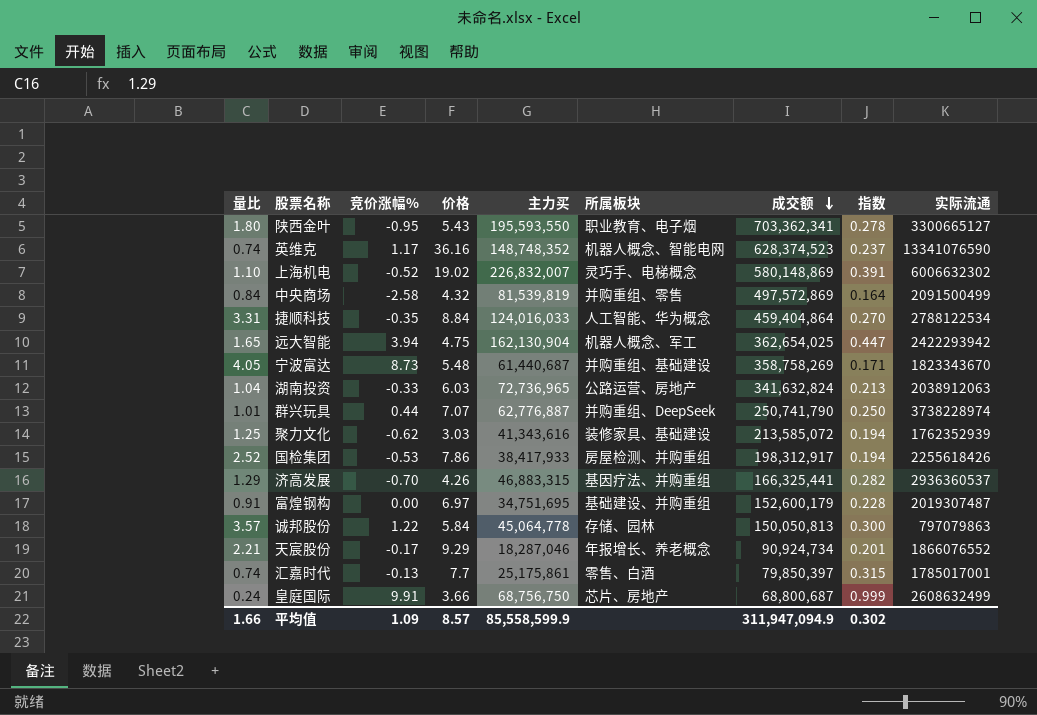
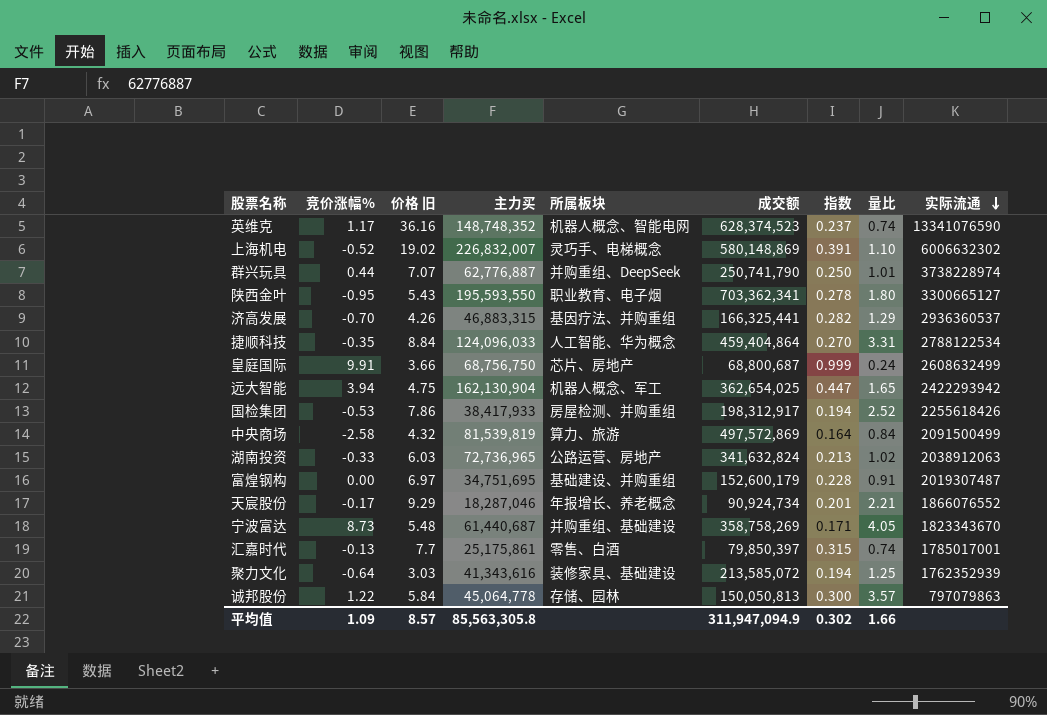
row order: 成交额 descending -> 实际流通 descending
column name: 价格 -> 价格 旧
column 量比 | position: 1 -> 8
捷顺科技 | 主力买: 124,016,033 -> 124,096,033
中央商场 | 所属板块: 并购重组、零售 -> 算力、旅游
湖南投资 | 量比: 1.04 -> 1.02
聚力文化 | 竞价涨幅%: -0.62 -> -0.64
平均值 | 主力买: 85,558,599.9 -> 85,563,305.8

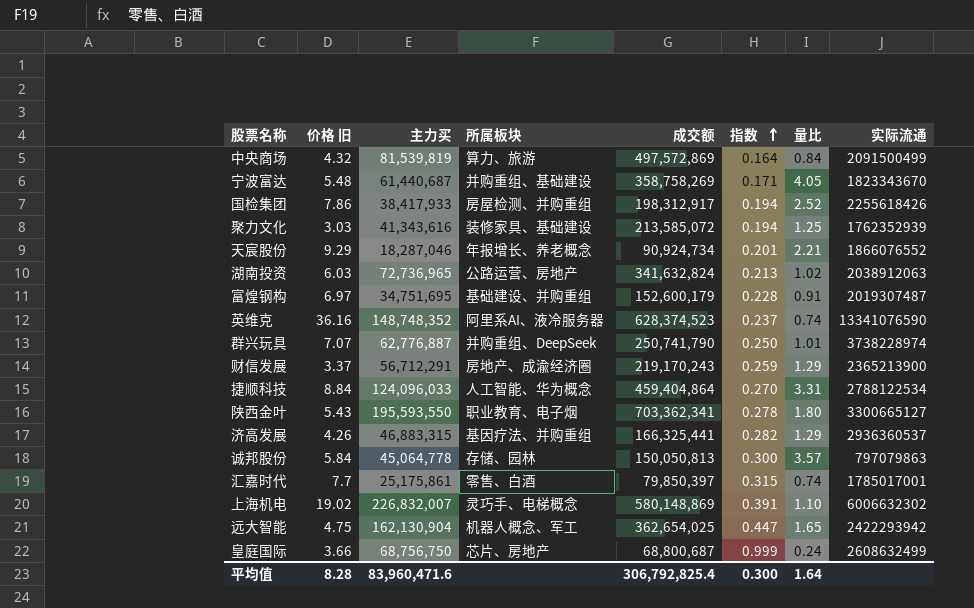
row order: 实际流通 descending -> 指数 ascending
column 竞价涨幅% | position: 2 -> none
英维克 | 所属板块: 机器人概念、智能电网 -> 阿里系AI、液冷服务器
row 财信发展: none -> 3.37 | 56,712,291 | 房地产、成渝经济圈 | 219,170,243 | 0.259 | 1.29 | 2365213900
平均值 | 价格 旧: 8.57 -> 8.28
平均值 | 主力买: 85,563,305.8 -> 83,960,471.6
平均值 | 成交额: 311,947,094.9 -> 306,792,825.4
平均值 | 指数: 0.302 -> 0.300
平均值 | 量比: 1.66 -> 1.64

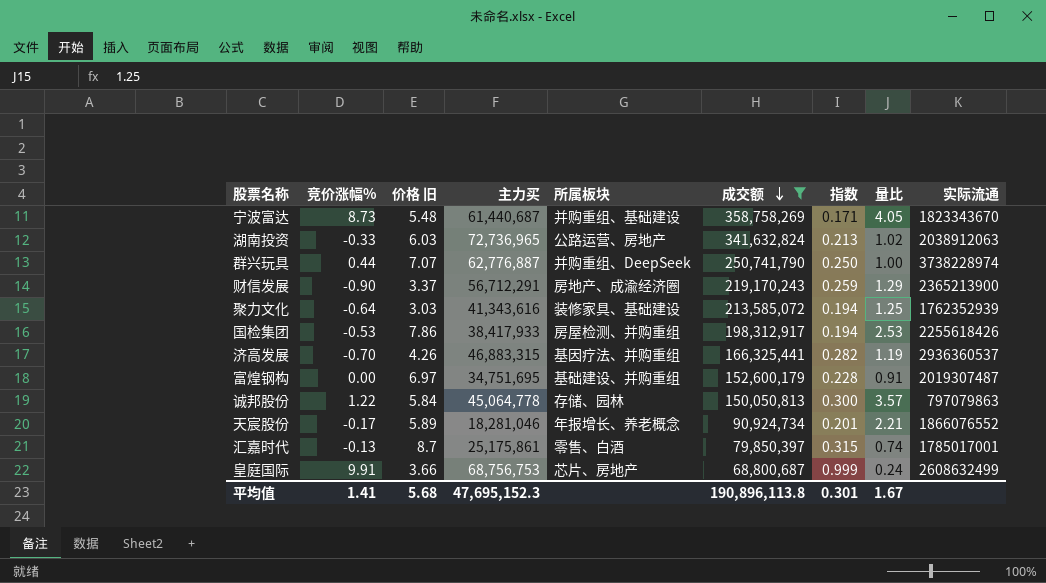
filter: none -> 成交额 <= 358,758,269
row order: 指数 ascending -> 成交额 descending
column 竞价涨幅% | position: none -> 2
群兴玩具 | 量比: 1.01 -> 1.00
国检集团 | 量比: 2.52 -> 2.53
济高发展 | 量比: 1.29 -> 1.19
天宸股份 | 价格 旧: 9.29 -> 5.89
天宸股份 | 主力买: 18,287,046 -> 18,281,046
汇嘉时代 | 价格 旧: 7.7 -> 8.7
皇庭国际 | 主力买: 68,756,750 -> 68,756,753
平均值 | 价格 旧: 8.28 -> 5.68
平均值 | 主力买: 83,960,471.6 -> 47,695,152.3
平均值 | 成交额: 306,792,825.4 -> 190,896,113.8
平均值 | 指数: 0.300 -> 0.301
平均值 | 量比: 1.64 -> 1.67

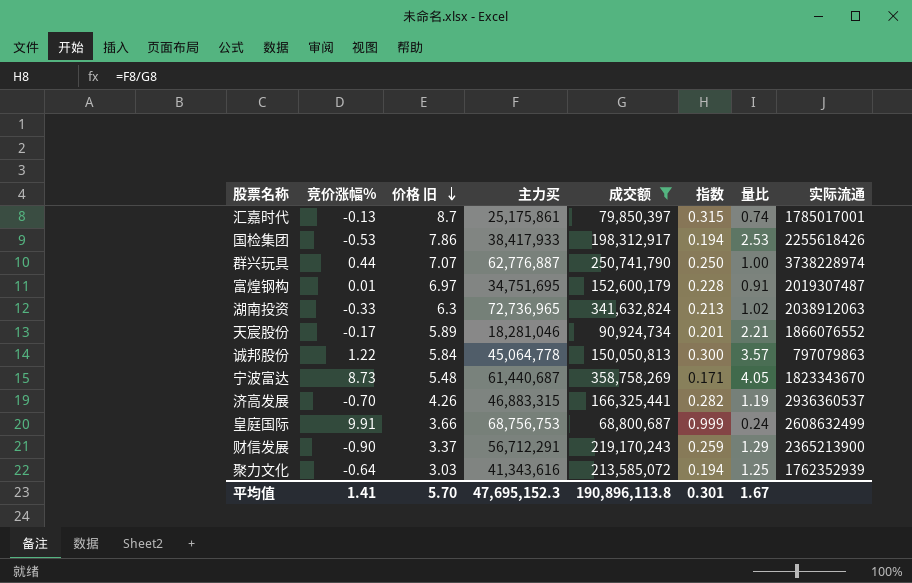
row order: 成交额 descending -> 价格 旧 descending
column 所属板块 | position: 5 -> none
富煌钢构 | 竞价涨幅%: 0.00 -> 0.01
湖南投资 | 价格 旧: 6.03 -> 6.3
平均值 | 价格 旧: 5.68 -> 5.70

